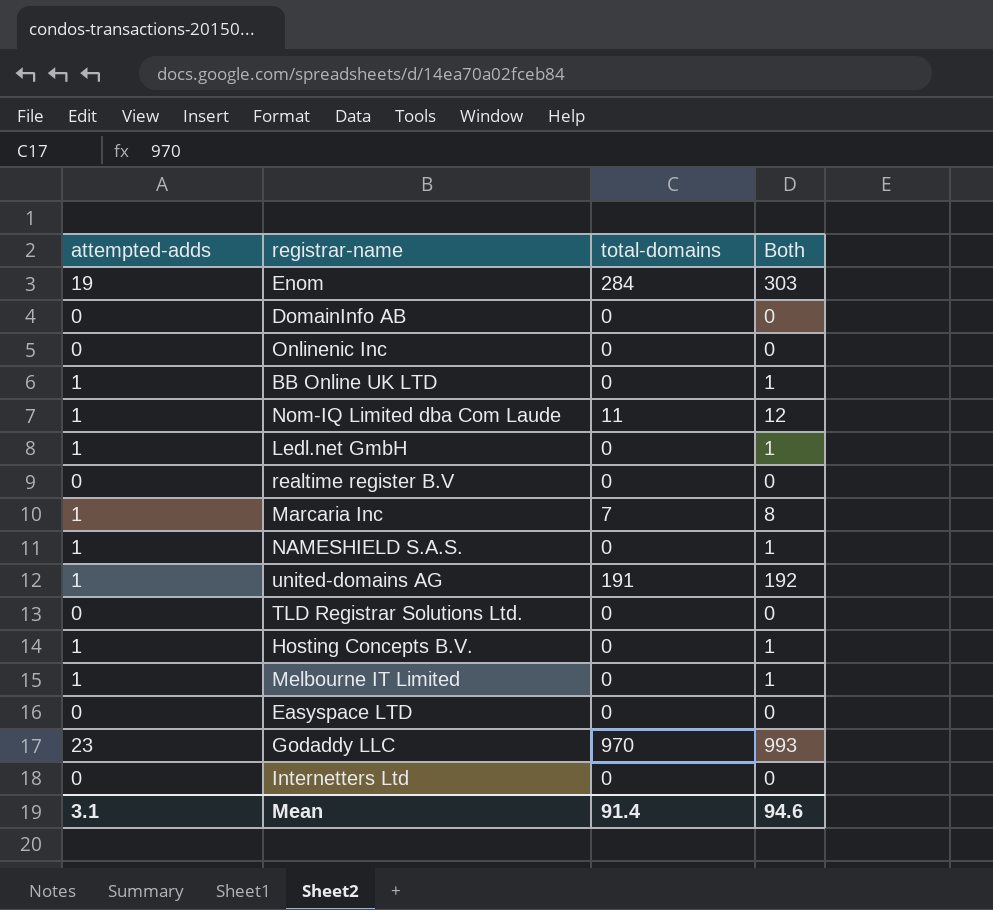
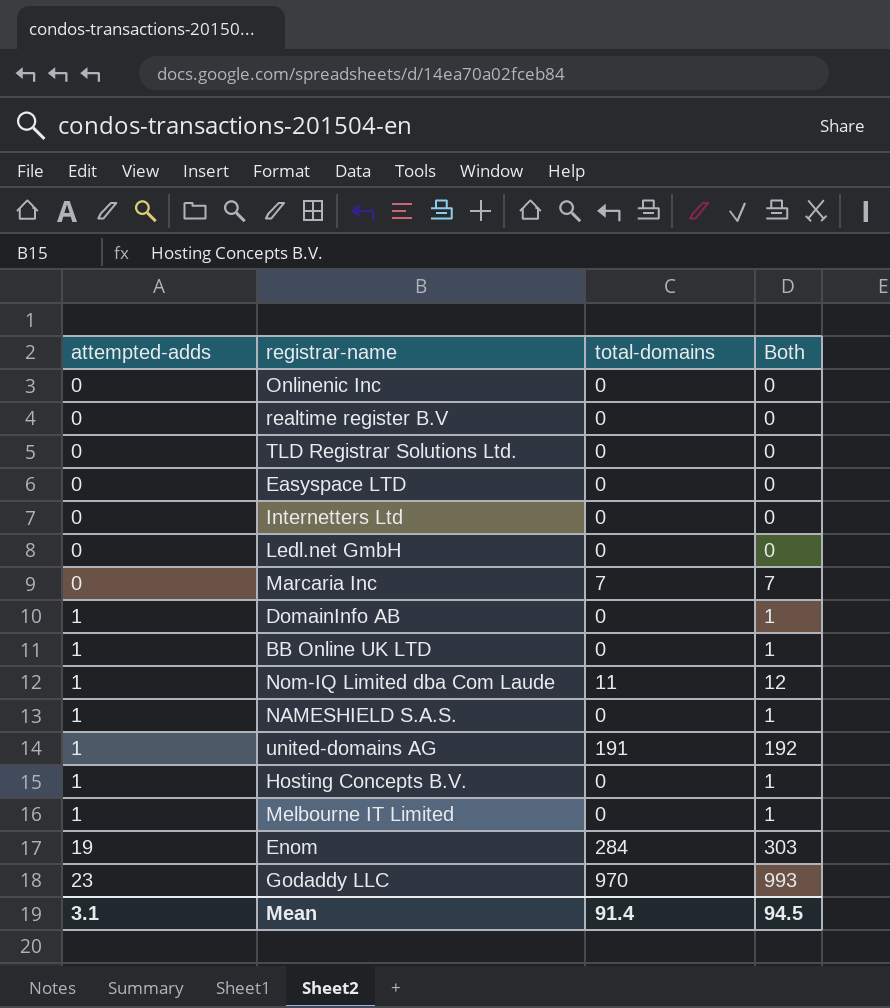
row order: none -> attempted-adds ascending
Ledl.net GmbH | attempted-adds: 1 -> 0
Ledl.net GmbH | Both: 1 -> 0
Marcaria Inc | attempted-adds: 1 -> 0
Marcaria Inc | Both: 8 -> 7
DomainInfo AB | attempted-adds: 0 -> 1
DomainInfo AB | Both: 0 -> 1
Mean | Both: 94.6 -> 94.5

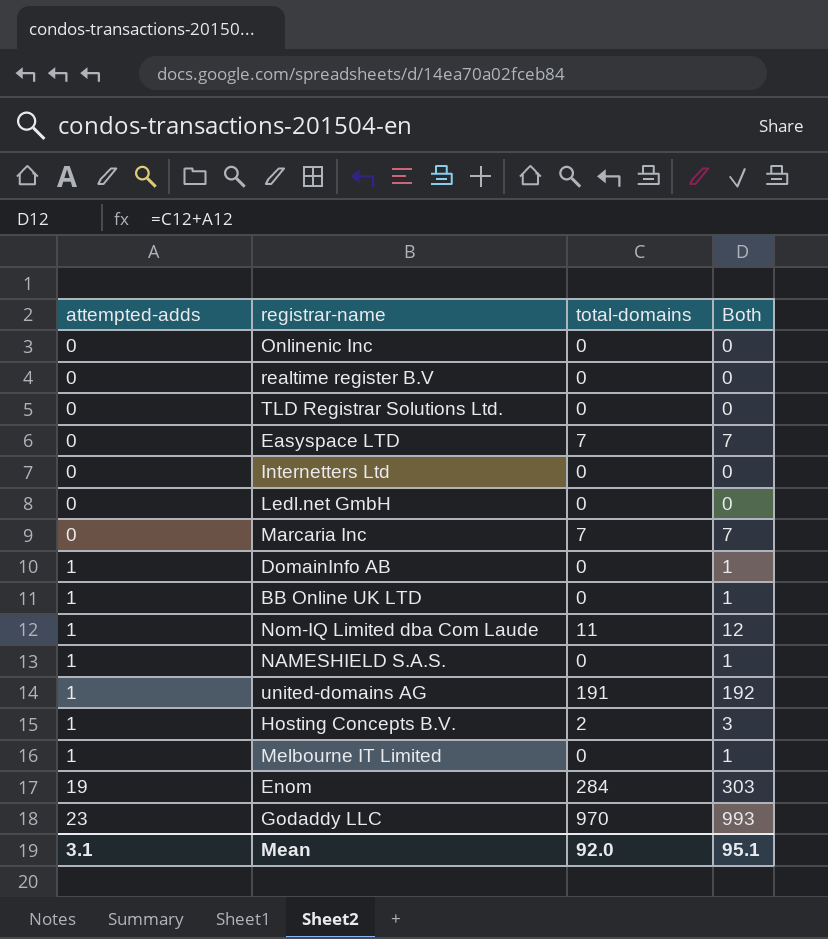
Easyspace LTD | total-domains: 0 -> 7
Easyspace LTD | Both: 0 -> 7
Hosting Concepts B.V. | total-domains: 0 -> 2
Hosting Concepts B.V. | Both: 1 -> 3
Mean | total-domains: 91.4 -> 92.0
Mean | Both: 94.5 -> 95.1

